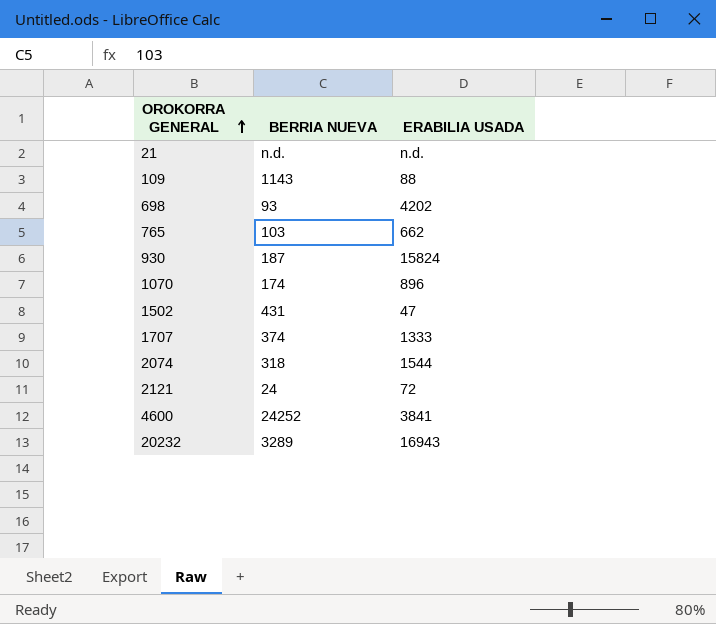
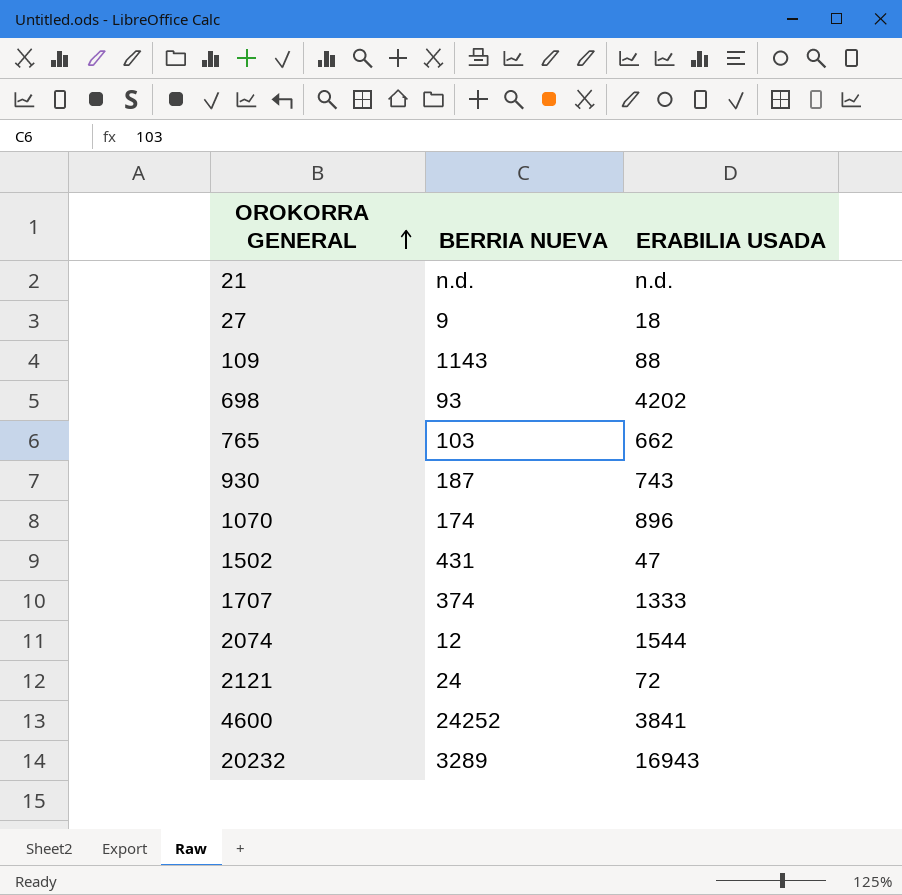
row 27: none -> 9 | 18
930 | ERABILIA USADA: 15824 -> 743
2074 | BERRIA NUEVA: 318 -> 12

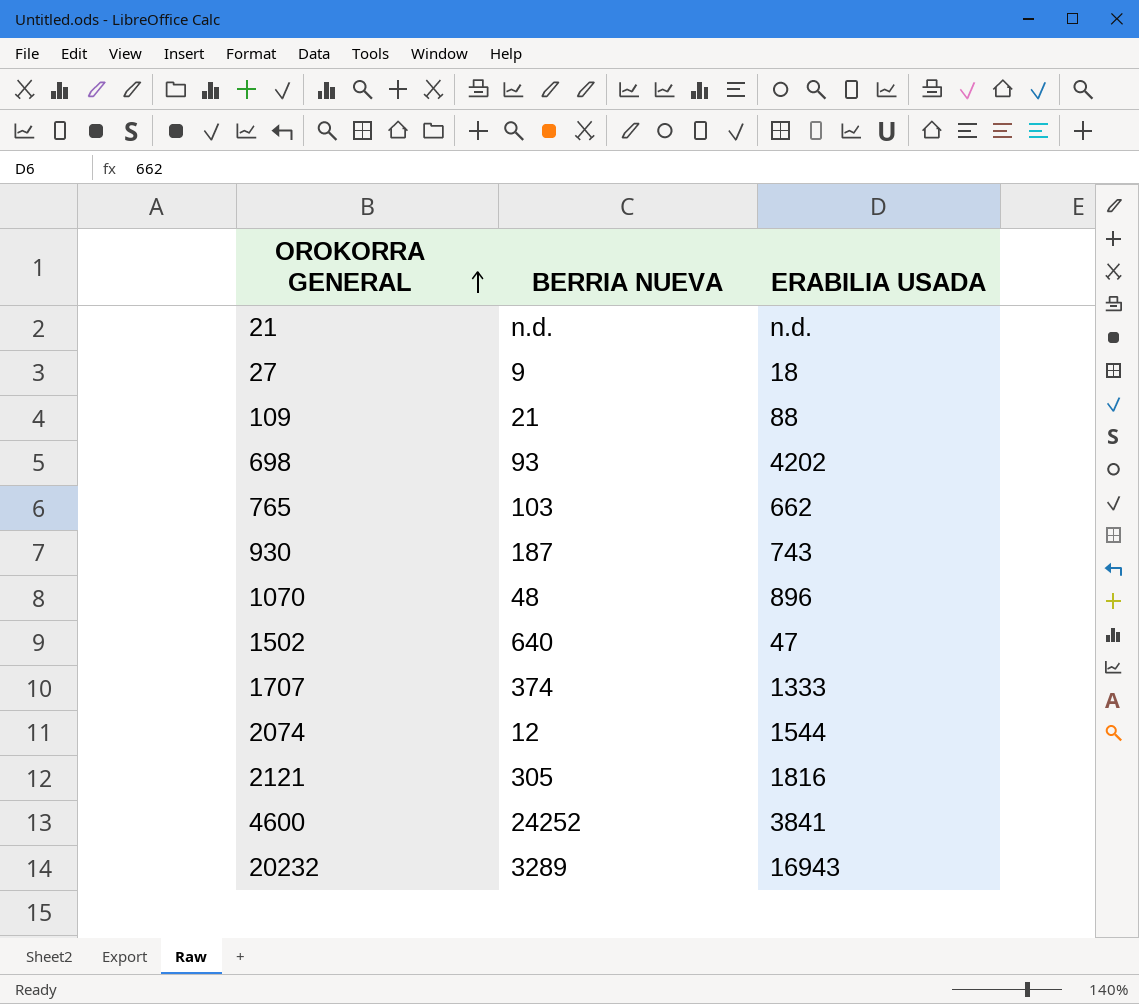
109 | BERRIA NUEVA: 1143 -> 21
1070 | BERRIA NUEVA: 174 -> 48
1502 | BERRIA NUEVA: 431 -> 640
2121 | BERRIA NUEVA: 24 -> 305
2121 | ERABILIA USADA: 72 -> 1816

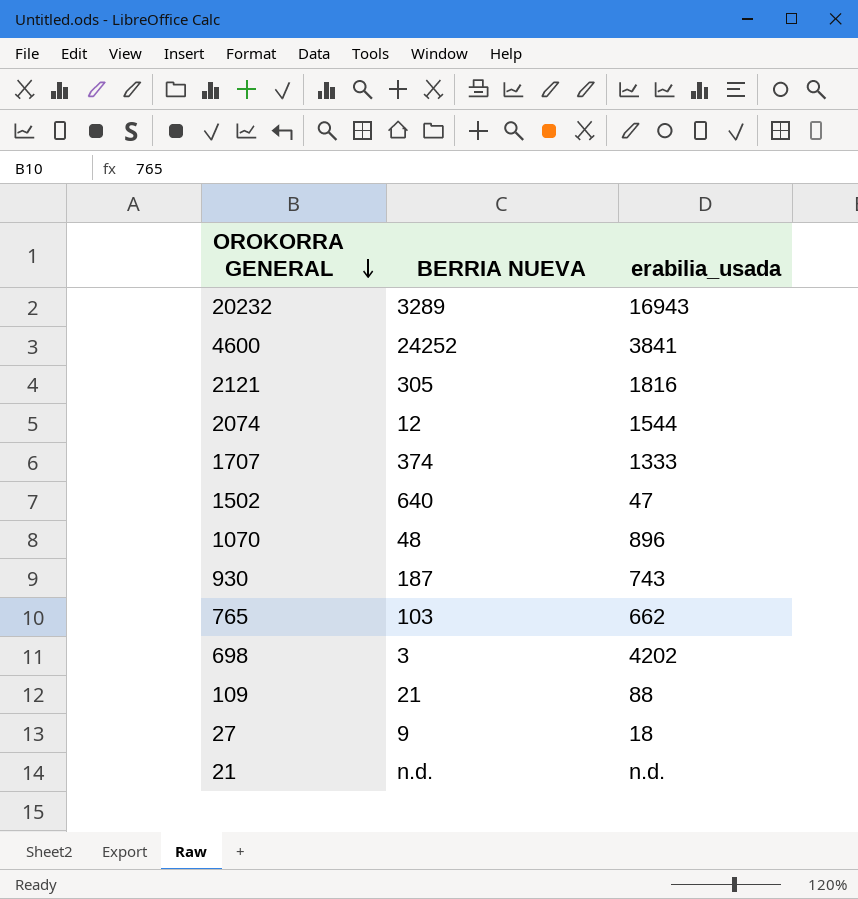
row order: OROKORRA GENERAL ascending -> OROKORRA GENERAL descending
column name: ERABILIA USADA -> erabilia_usada
698 | BERRIA NUEVA: 93 -> 3

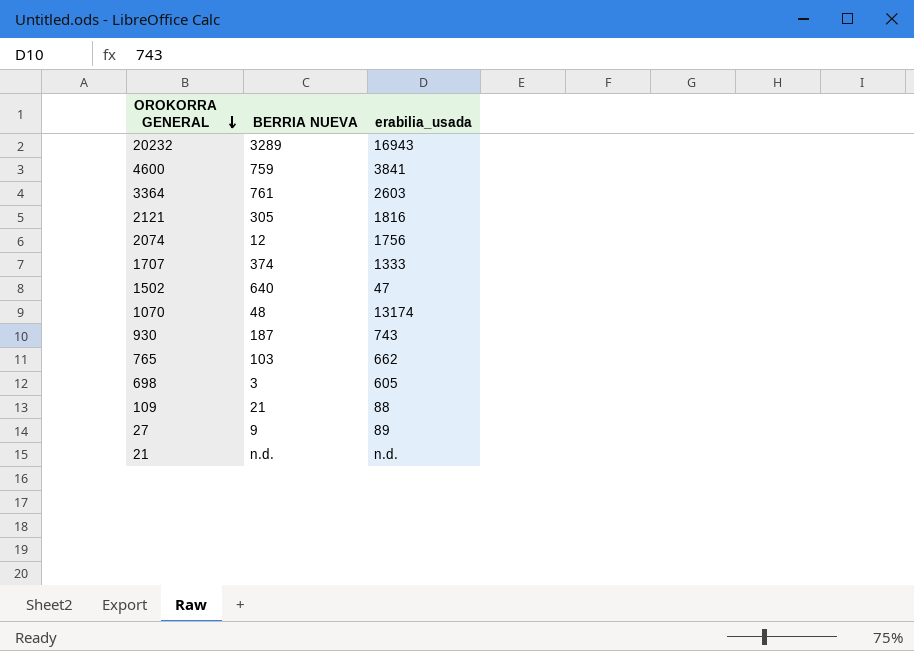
4600 | BERRIA NUEVA: 24252 -> 759
row 3364: none -> 761 | 2603
2074 | erabilia_usada: 1544 -> 1756
1070 | erabilia_usada: 896 -> 13174
698 | erabilia_usada: 4202 -> 605
27 | erabilia_usada: 18 -> 89

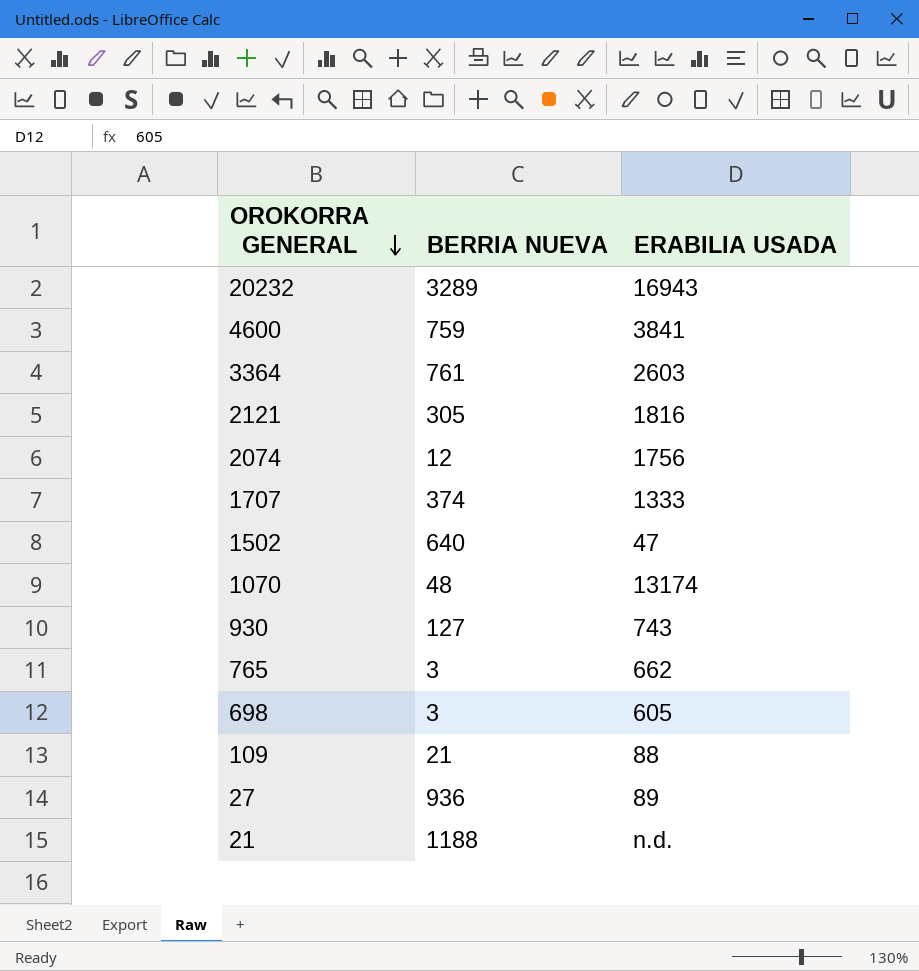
column name: erabilia_usada -> ERABILIA USADA
930 | BERRIA NUEVA: 187 -> 127
765 | BERRIA NUEVA: 103 -> 3
27 | BERRIA NUEVA: 9 -> 936
21 | BERRIA NUEVA: n.d. -> 1188

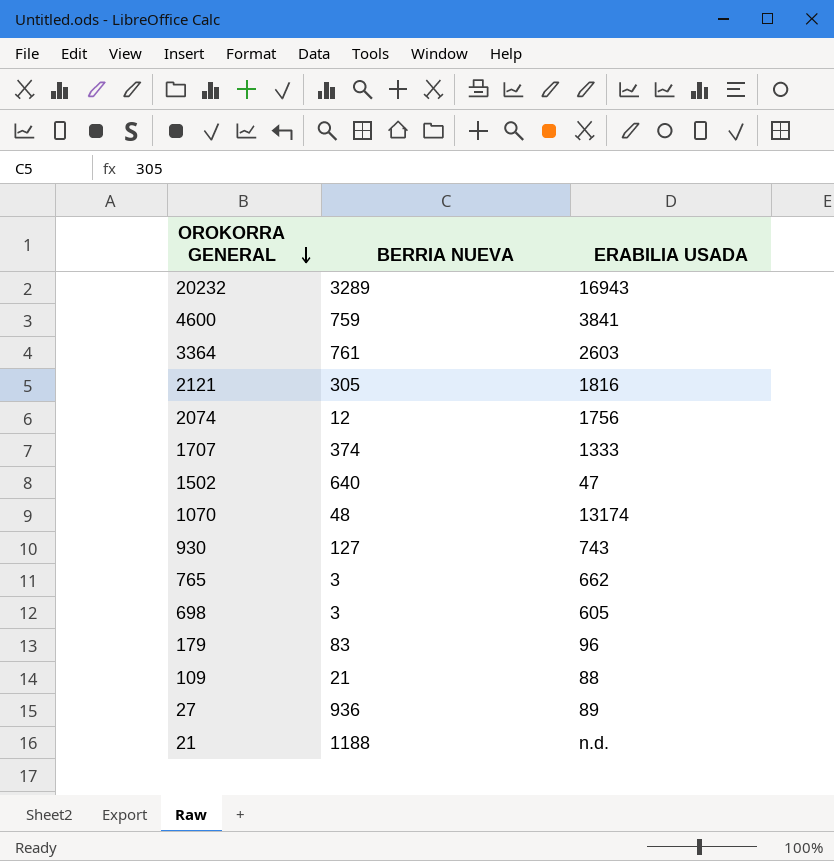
row 179: none -> 83 | 96

